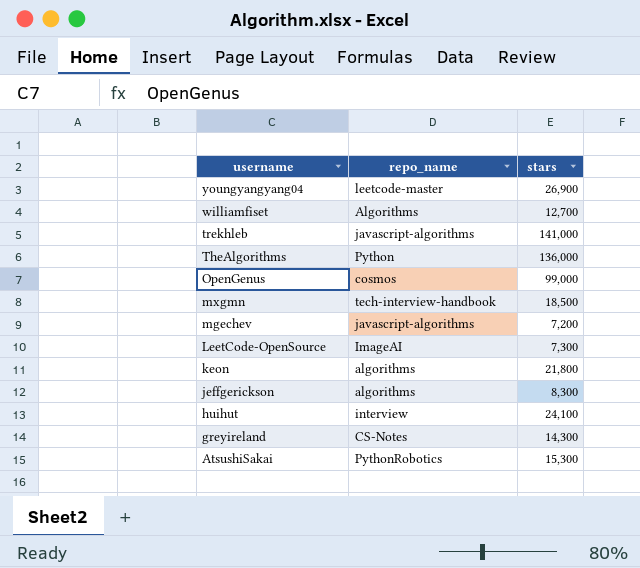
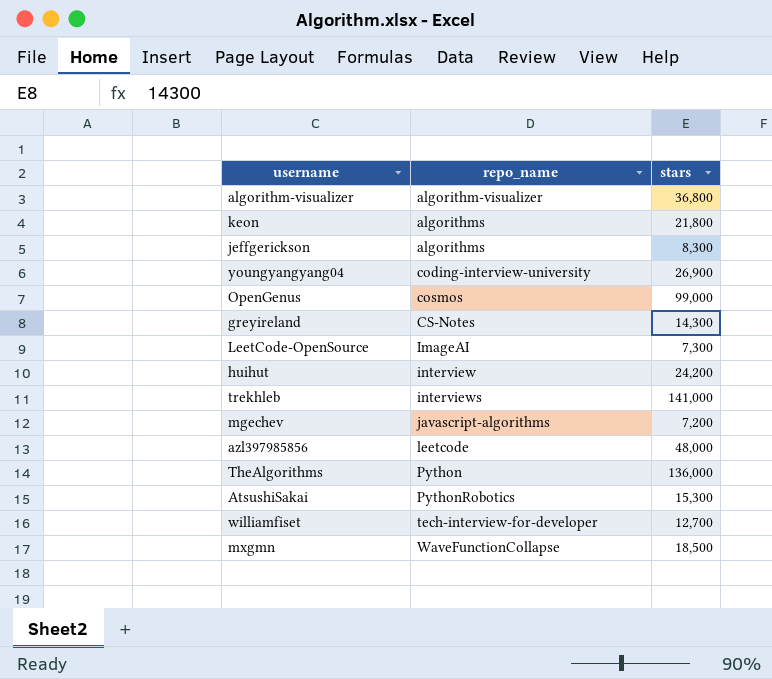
row order: username descending -> repo_name ascending
row algorithm-visualizer: none -> algorithm-visualizer | 36,800
youngyangyang04 | repo_name: leetcode-master -> coding-interview-university
huihut | stars: 24,100 -> 24,200
trekhleb | repo_name: javascript-algorithms -> interviews
row azl397985856: none -> leetcode | 48,000
williamfiset | repo_name: Algorithms -> tech-interview-for-developer
mxgmn | repo_name: tech-interview-handbook -> WaveFunctionCollapse

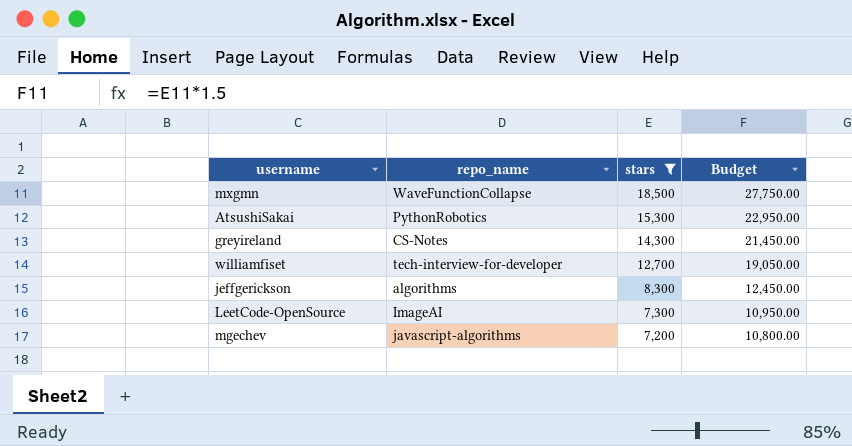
filter: none -> stars <= 18,500
row order: repo_name ascending -> stars descending
column Budget | formula: none -> [stars] * 1.5

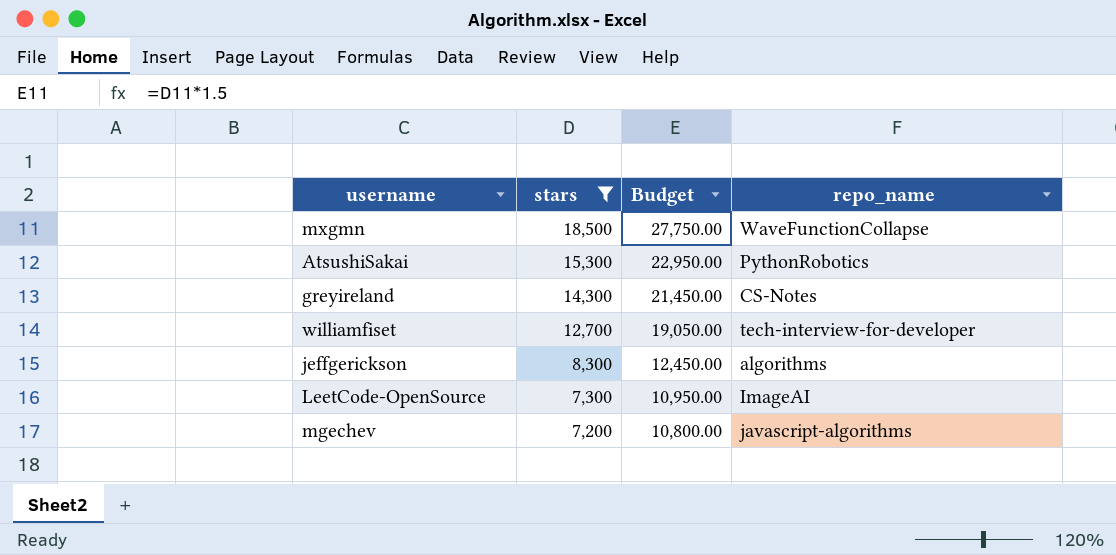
column repo_name | position: 2 -> 4

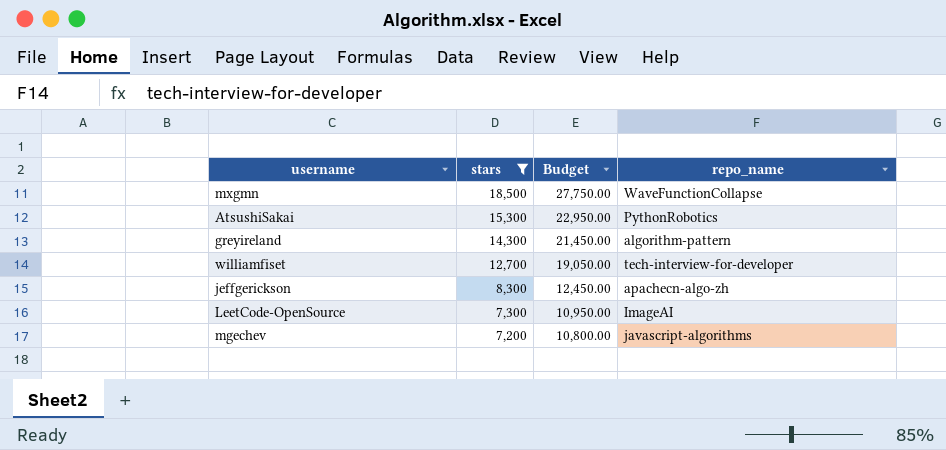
greyireland | repo_name: CS-Notes -> algorithm-pattern
jeffgerickson | repo_name: algorithms -> apachecn-algo-zh

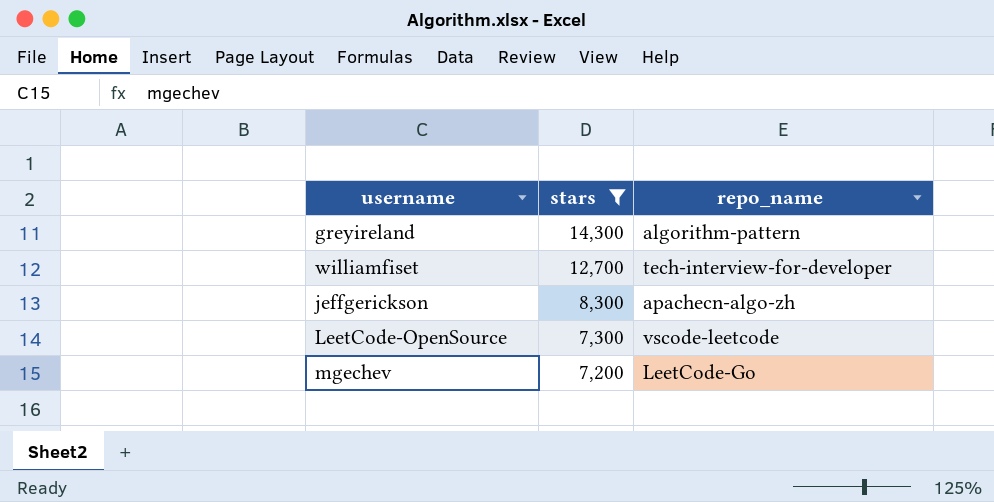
column Budget | formula: [stars] * 1.5 -> none
row mxgmn: 18,500 | 27,750.00 | WaveFunctionCollapse -> none
row AtsushiSakai: 15,300 | 22,950.00 | PythonRobotics -> none
LeetCode-OpenSource | repo_name: ImageAI -> vscode-leetcode
mgechev | repo_name: javascript-algorithms -> LeetCode-Go

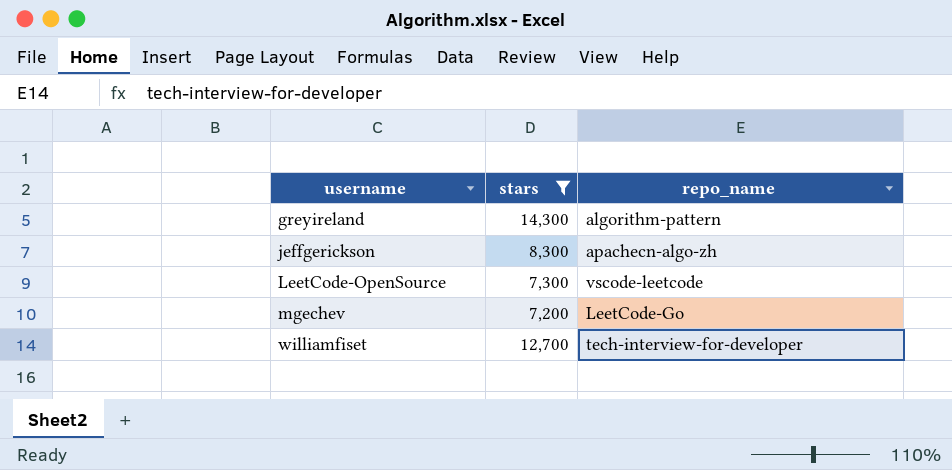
row order: stars descending -> username ascending

